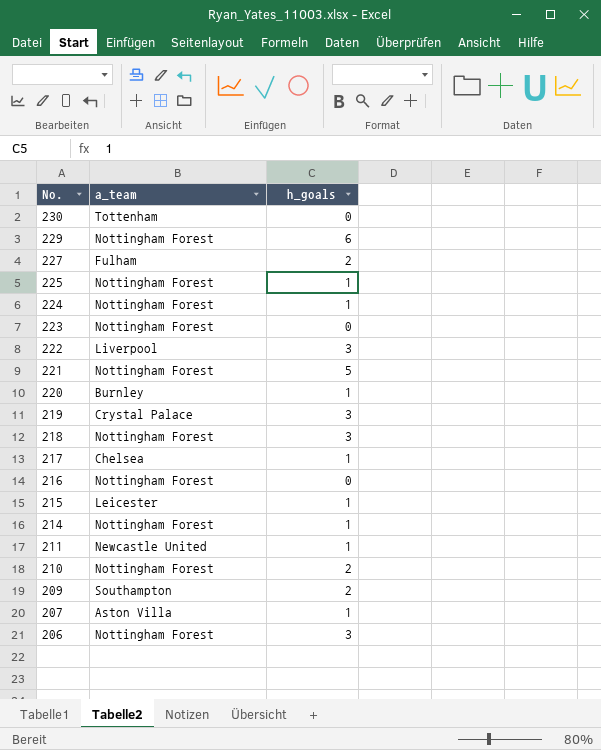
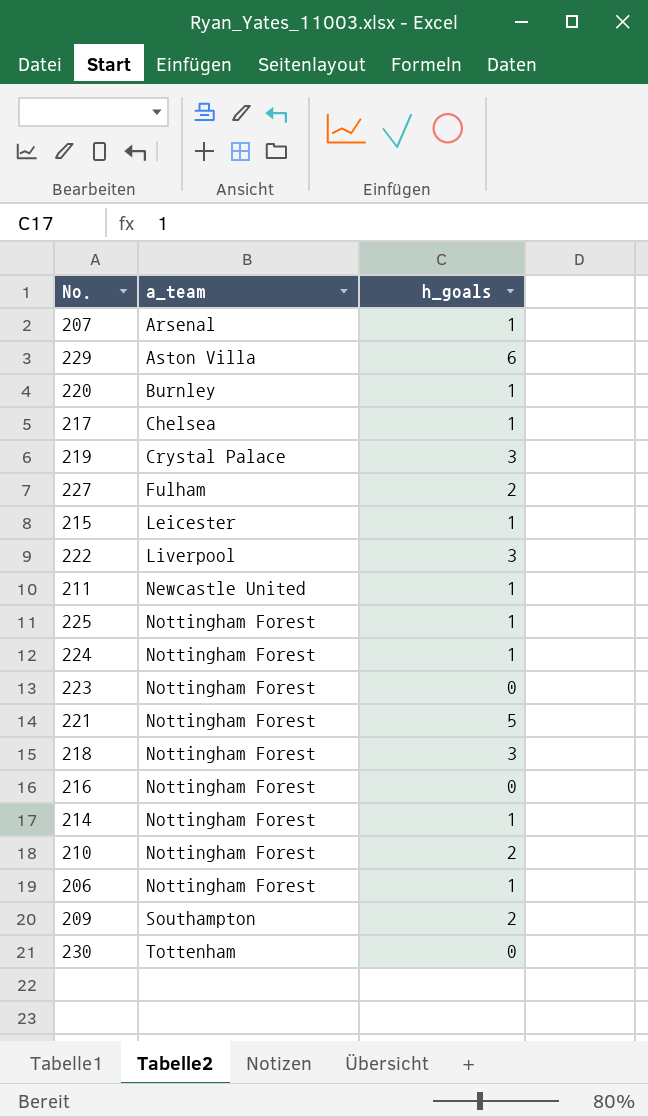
row order: No. descending -> a_team ascending
207 | a_team: Aston Villa -> Arsenal
229 | a_team: Nottingham Forest -> Aston Villa
206 | h_goals: 3 -> 1

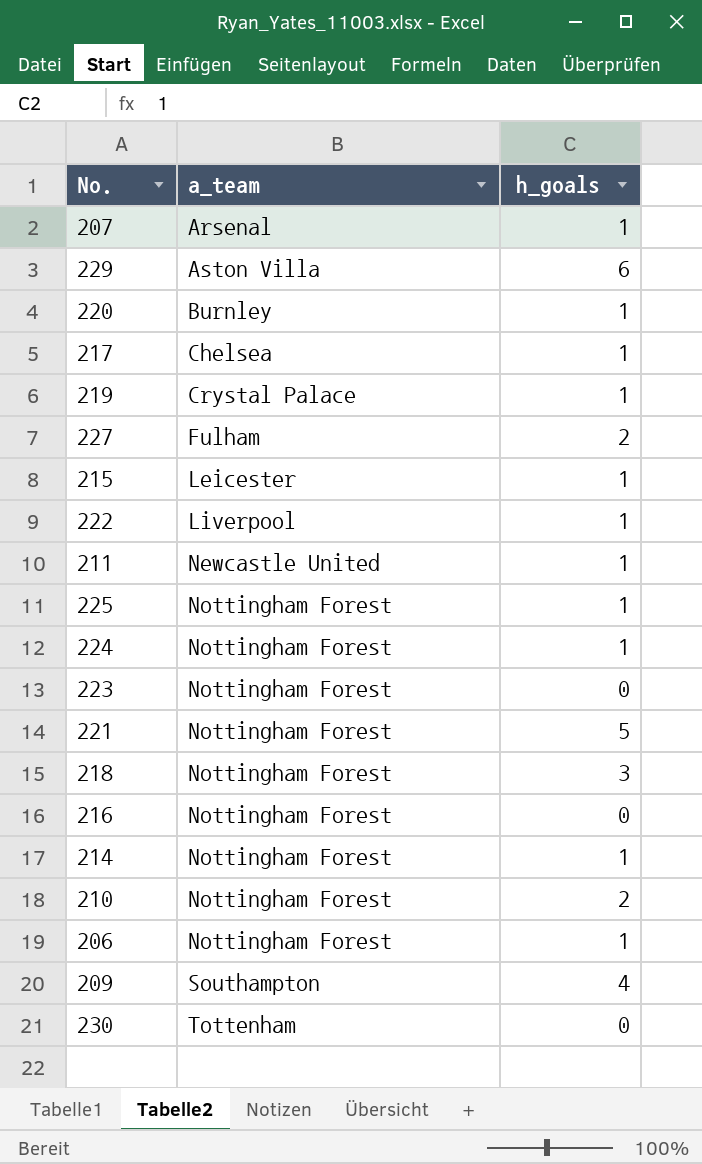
219 | h_goals: 3 -> 1
222 | h_goals: 3 -> 1
209 | h_goals: 2 -> 4

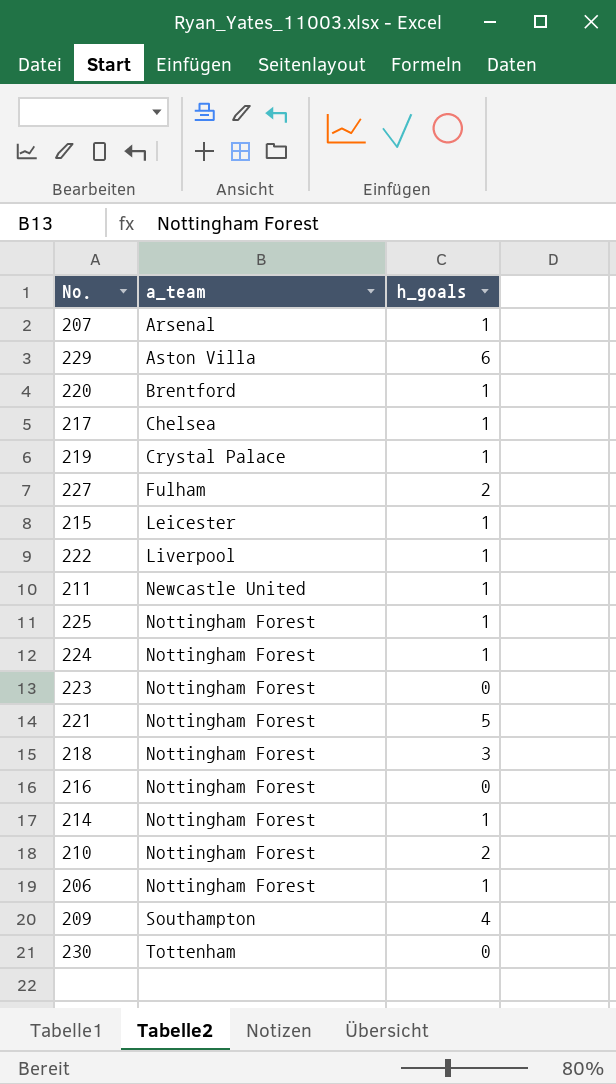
220 | a_team: Burnley -> Brentford

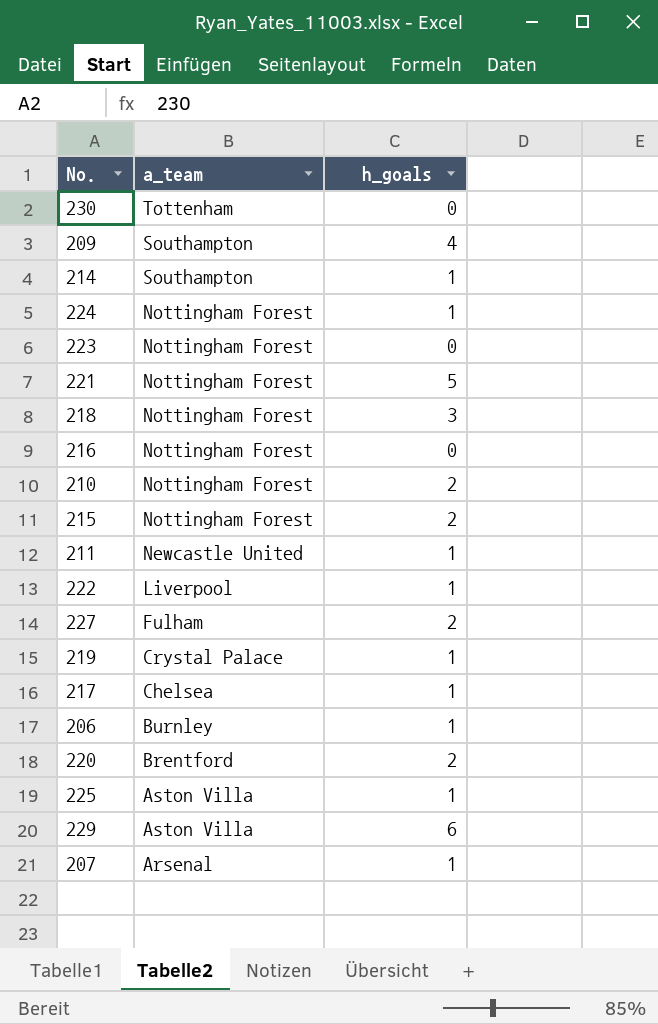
row order: a_team ascending -> a_team descending
214 | a_team: Nottingham Forest -> Southampton
215 | a_team: Leicester -> Nottingham Forest
215 | h_goals: 1 -> 2
206 | a_team: Nottingham Forest -> Burnley
220 | h_goals: 1 -> 2
225 | a_team: Nottingham Forest -> Aston Villa

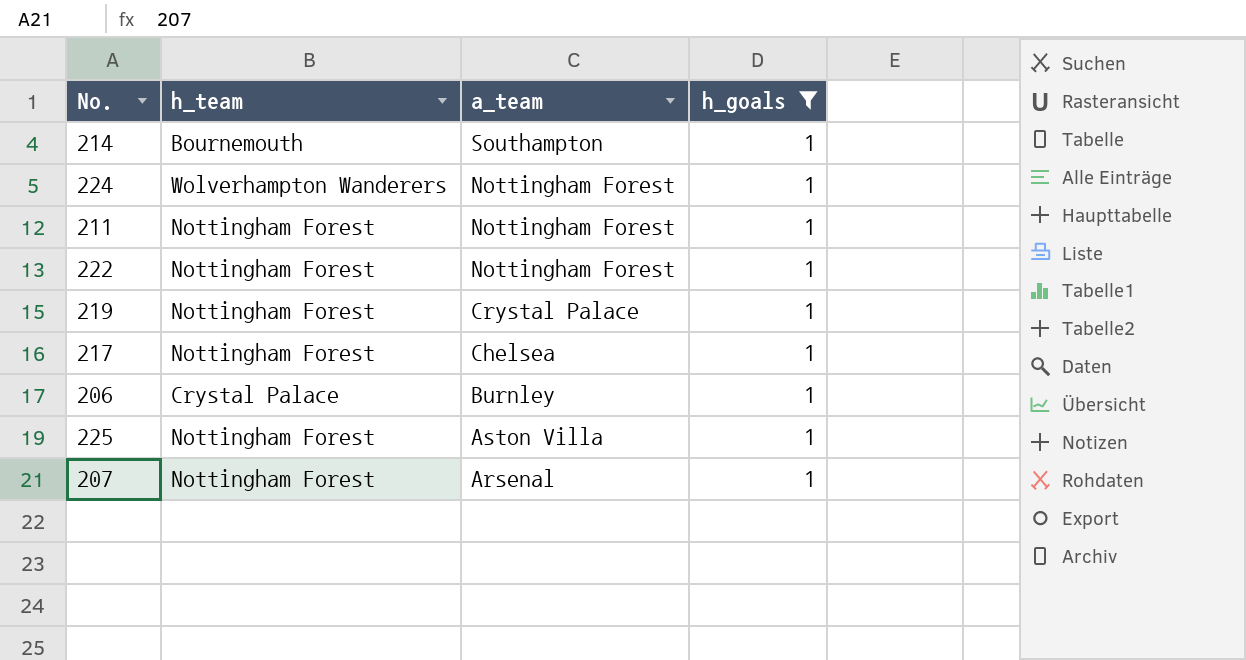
filter: none -> h_goals = 1
column h_team | position: none -> 2
211 | a_team: Newcastle United -> Nottingham Forest
222 | a_team: Liverpool -> Nottingham Forest

